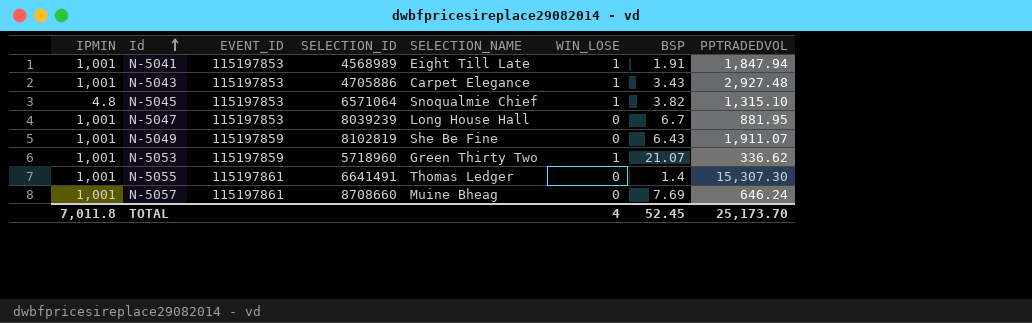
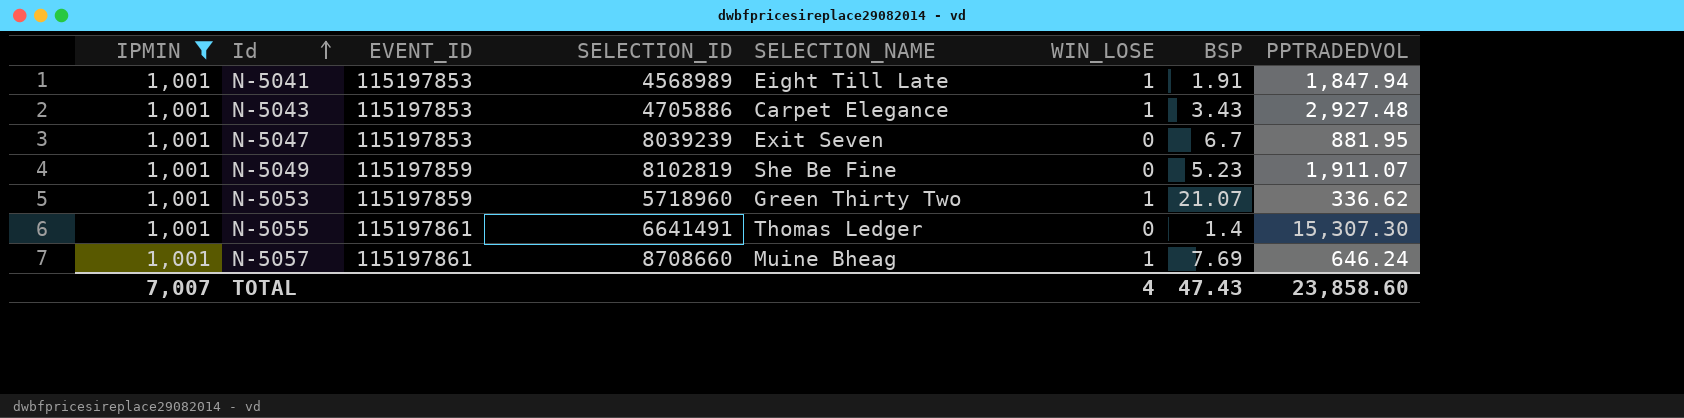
filter: none -> IPMIN = 1,001
N-5047 | SELECTION_NAME: Long House Hall -> Exit Seven
N-5049 | BSP: 6.43 -> 5.23
N-5057 | WIN_LOSE: 0 -> 1
TOTAL | IPMIN: 7,011.8 -> 7,007
TOTAL | BSP: 52.45 -> 47.43
TOTAL | PPTRADEDVOL: 25,173.70 -> 23,858.60

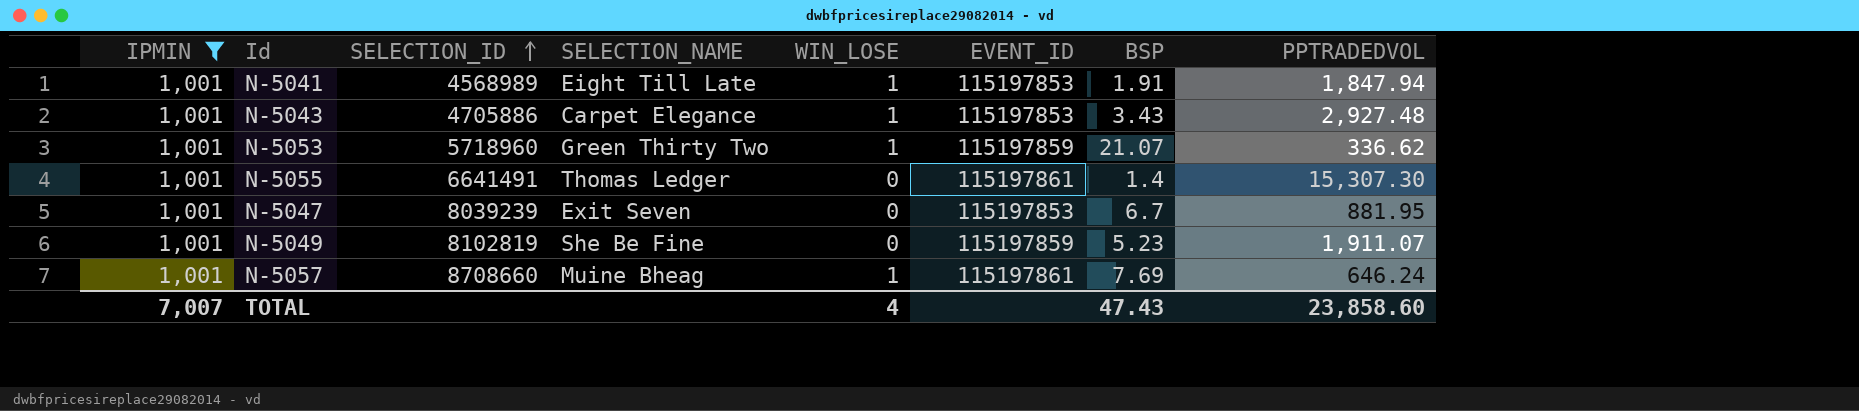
row order: Id ascending -> SELECTION_ID ascending
column EVENT_ID | position: 3 -> 6

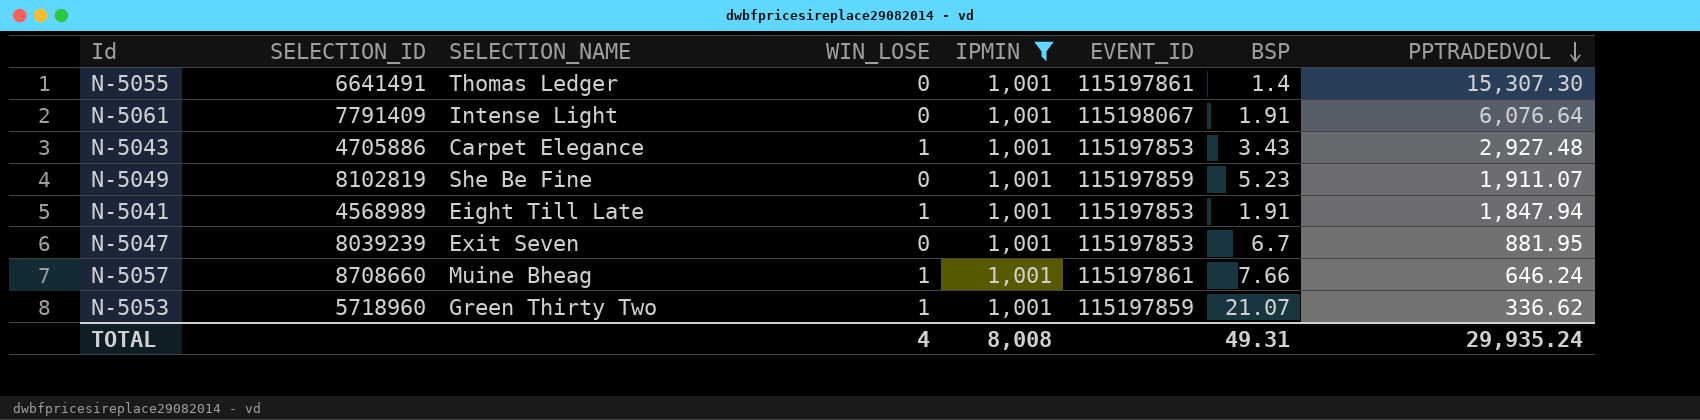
row order: SELECTION_ID ascending -> PPTRADEDVOL descending
column IPMIN | position: 1 -> 5
row N-5061: none -> 7791409 | Intense Light | 0 | 1,001 | 115198067 | 1.91 | 6,076.64
N-5057 | BSP: 7.69 -> 7.66
TOTAL | IPMIN: 7,007 -> 8,008
TOTAL | BSP: 47.43 -> 49.31
TOTAL | PPTRADEDVOL: 23,858.60 -> 29,935.24

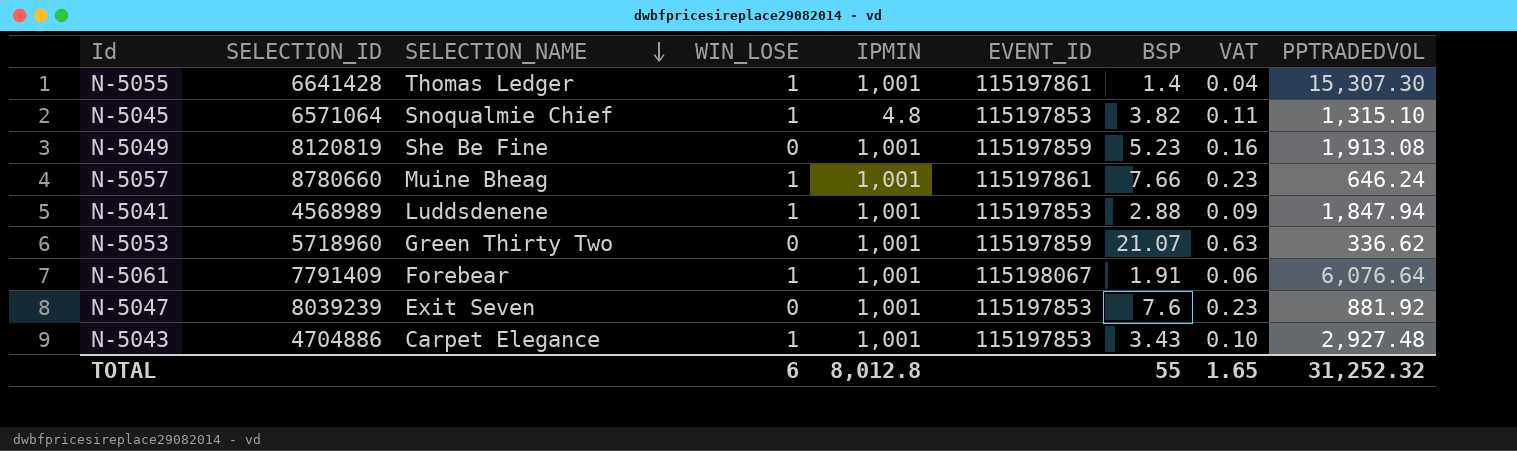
filter: IPMIN = 1,001 -> none
row order: PPTRADEDVOL descending -> SELECTION_NAME descending
column VAT | formula: none -> [BSP] * 0.03
N-5055 | SELECTION_ID: 6641491 -> 6641428
N-5055 | WIN_LOSE: 0 -> 1
N-5049 | SELECTION_ID: 8102819 -> 8120819
N-5049 | PPTRADEDVOL: 1,911.07 -> 1,913.08
N-5057 | SELECTION_ID: 8708660 -> 8780660
N-5041 | SELECTION_NAME: Eight Till Late -> Luddsdenene
N-5041 | BSP: 1.91 -> 2.88
N-5053 | WIN_LOSE: 1 -> 0
N-5061 | SELECTION_NAME: Intense Light -> Forebear
N-5061 | WIN_LOSE: 0 -> 1
N-5047 | BSP: 6.7 -> 7.6
N-5047 | PPTRADEDVOL: 881.95 -> 881.92
N-5043 | SELECTION_ID: 4705886 -> 4704886
TOTAL | WIN_LOSE: 4 -> 6
TOTAL | IPMIN: 8,008 -> 8,012.8
TOTAL | BSP: 49.31 -> 55
TOTAL | PPTRADEDVOL: 29,935.24 -> 31,252.32

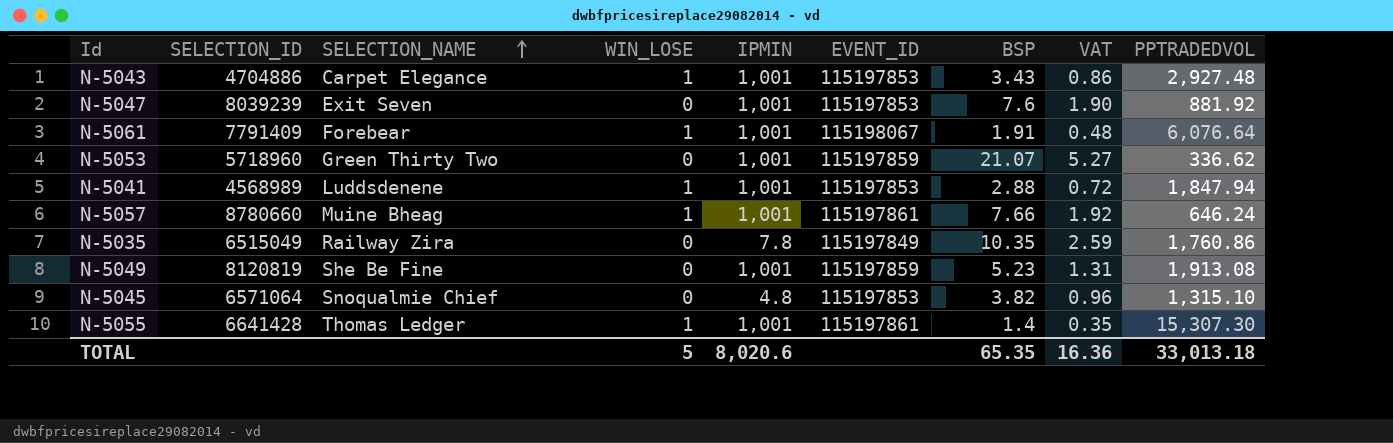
row order: SELECTION_NAME descending -> SELECTION_NAME ascending
column VAT | formula: [BSP] * 0.03 -> [BSP] * 0.25
row N-5035: none -> 6515049 | Railway Zira | 0 | 7.8 | 115197849 | 10.35 | 2.59 | 1,760.86
N-5045 | WIN_LOSE: 1 -> 0
TOTAL | WIN_LOSE: 6 -> 5
TOTAL | IPMIN: 8,012.8 -> 8,020.6
TOTAL | BSP: 55 -> 65.35
TOTAL | VAT: 1.65 -> 16.36
TOTAL | PPTRADEDVOL: 31,252.32 -> 33,013.18

